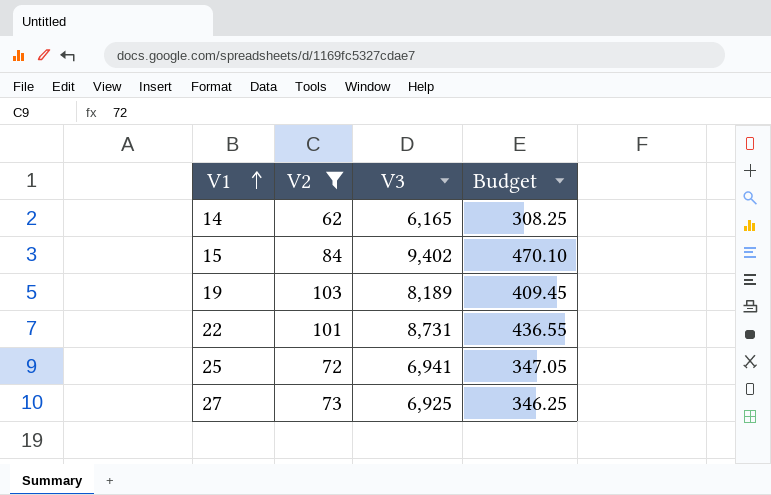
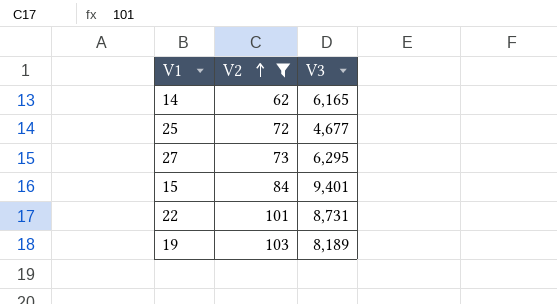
row order: V1 ascending -> V2 ascending
column Budget | formula: [V3] * 0.05 -> none
25 | V3: 6,941 -> 4,677
27 | V3: 6,925 -> 6,295
15 | V3: 9,402 -> 9,401

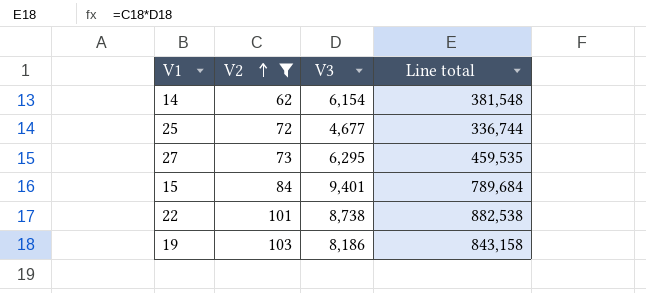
column Line total | formula: none -> [V2] * [V3]
14 | V3: 6,165 -> 6,154
22 | V3: 8,731 -> 8,738
19 | V3: 8,189 -> 8,186

